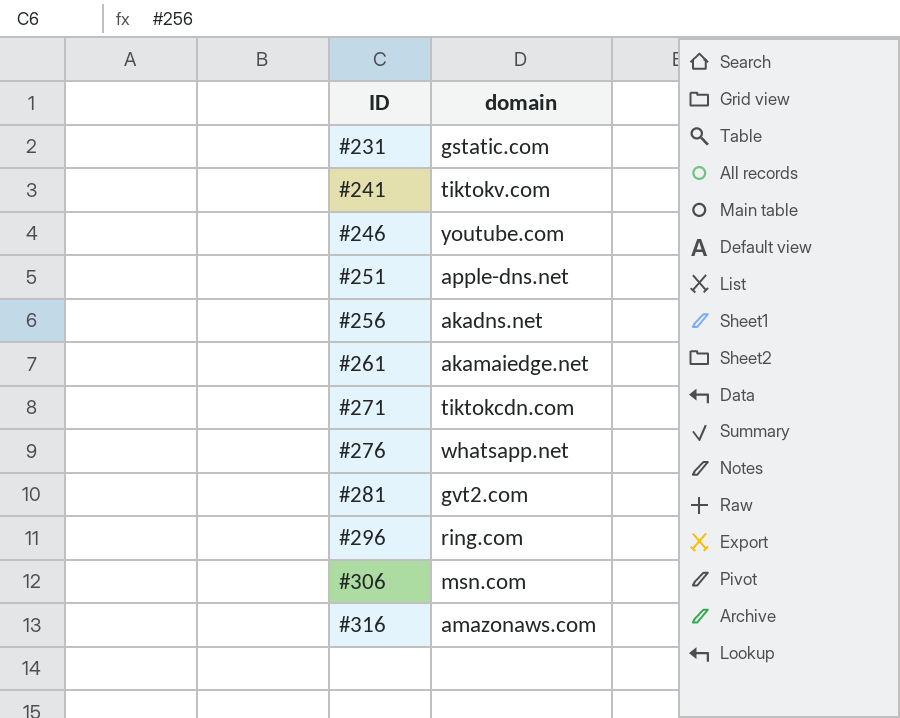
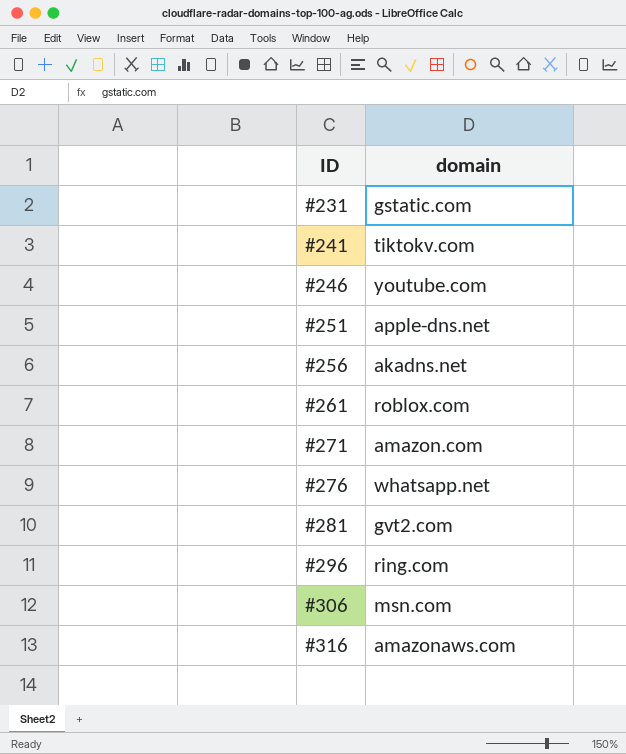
#261 | domain: akamaiedge.net -> roblox.com
#271 | domain: tiktokcdn.com -> amazon.com

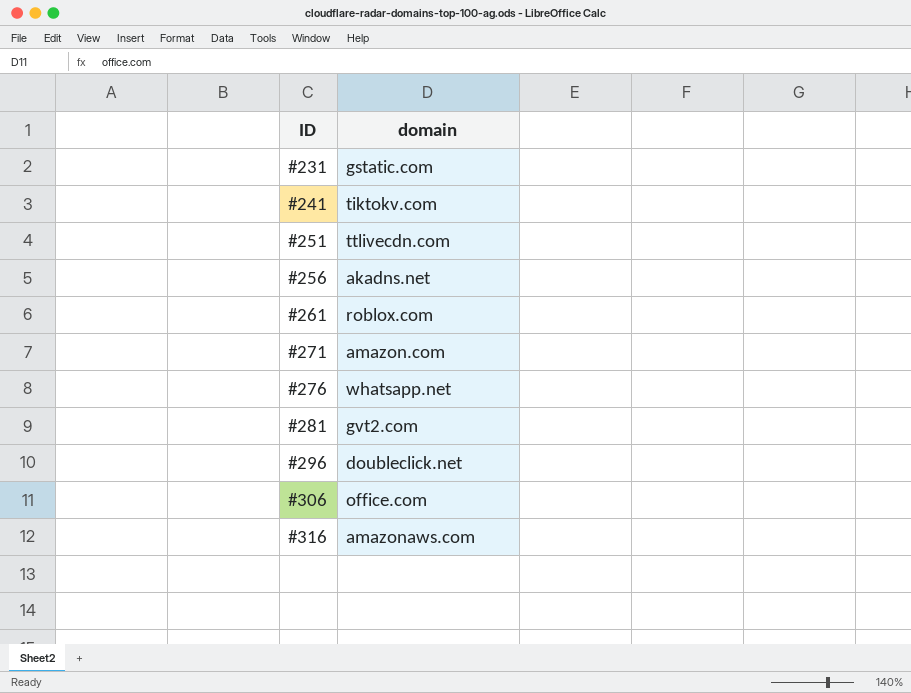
row #246: youtube.com -> none
#251 | domain: apple-dns.net -> ttlivecdn.com
#296 | domain: ring.com -> doubleclick.net
#306 | domain: msn.com -> office.com

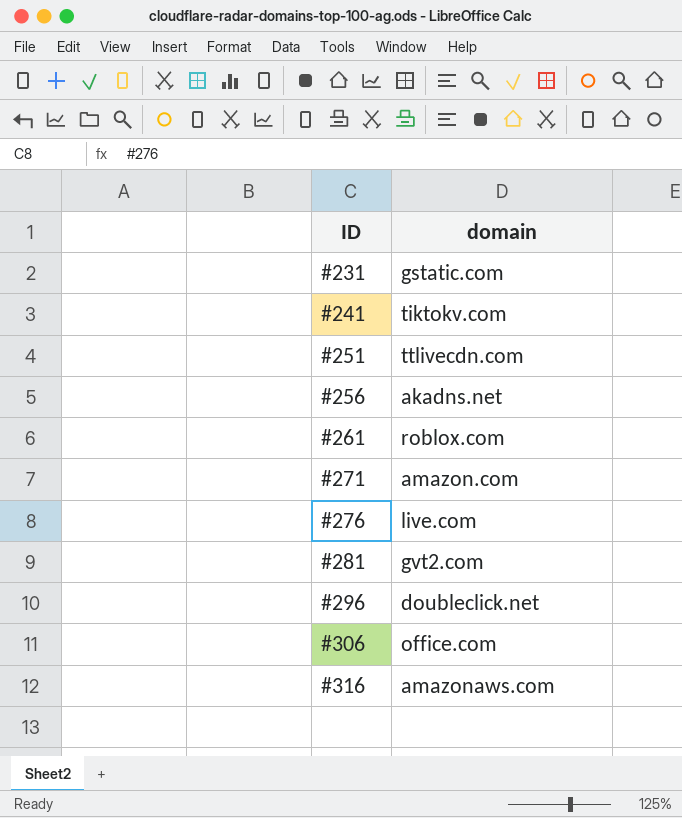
#276 | domain: whatsapp.net -> live.com

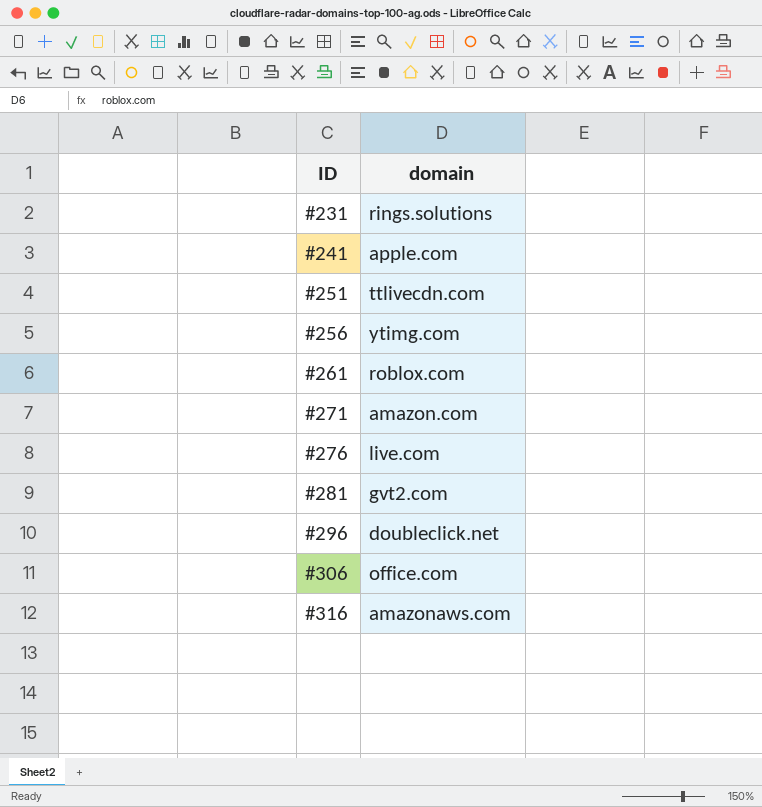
#231 | domain: gstatic.com -> rings.solutions
#241 | domain: tiktokv.com -> apple.com
#256 | domain: akadns.net -> ytimg.com

